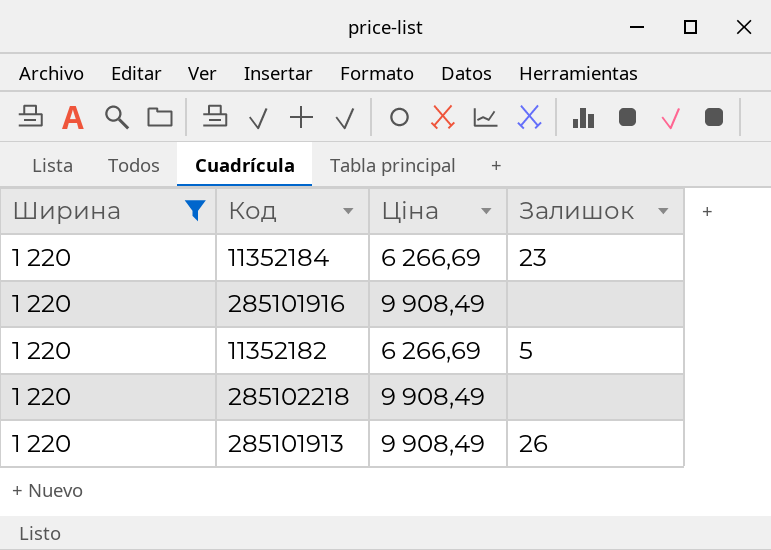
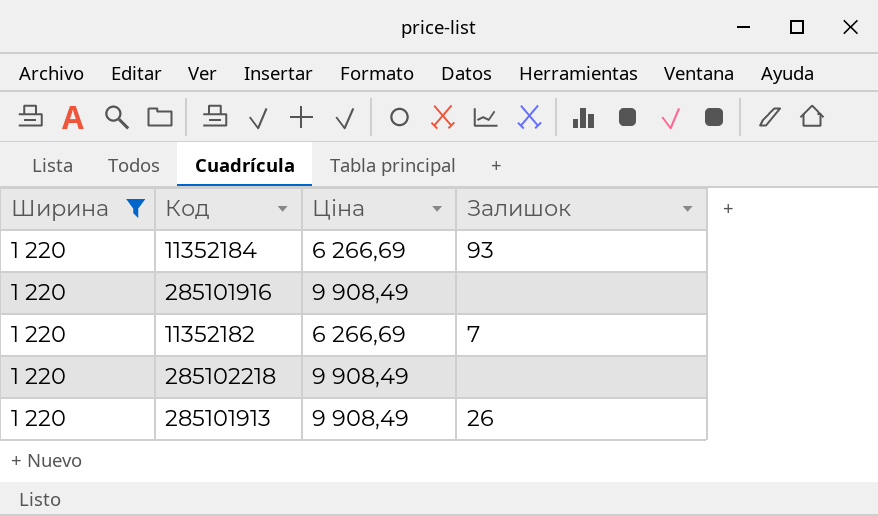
11352184 | Залишок: 23 -> 93
11352182 | Залишок: 5 -> 7

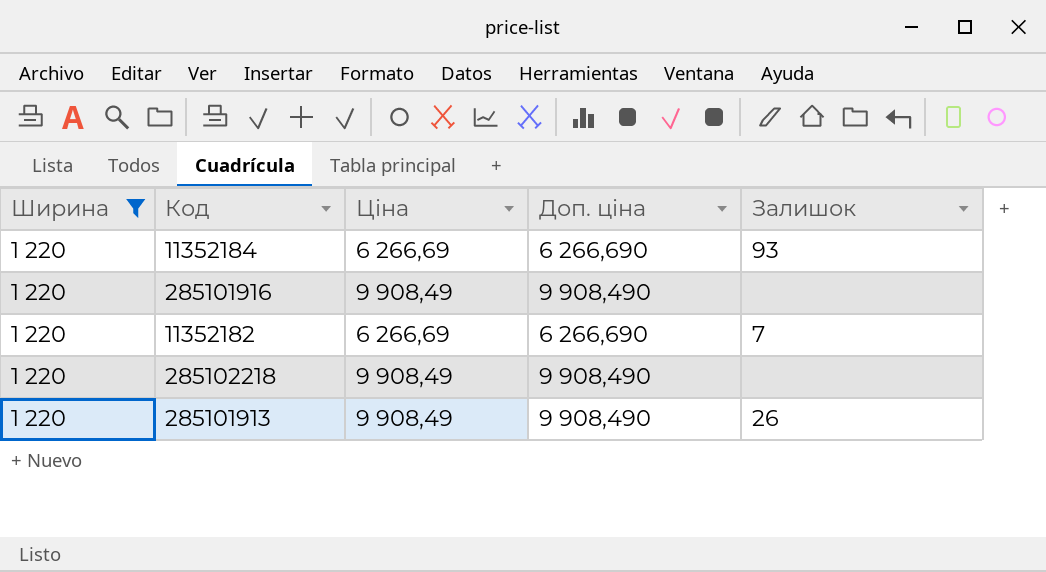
column Доп. ціна | position: none -> 4

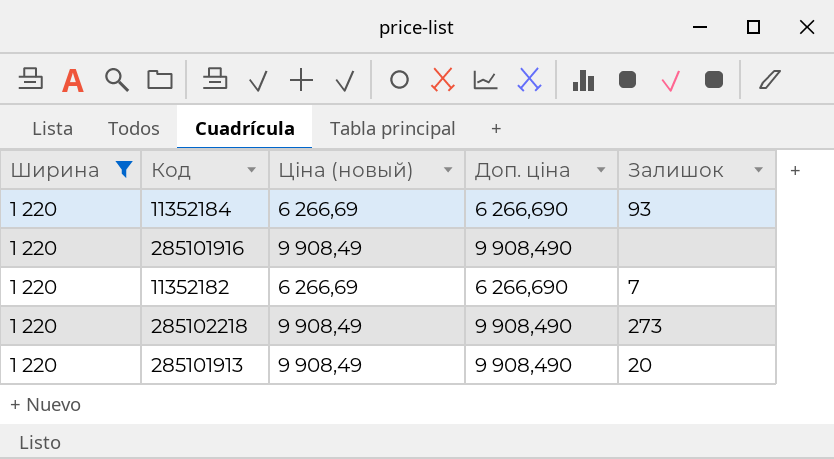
column name: Ціна -> Ціна (новый)
285102218 | Залишок: none -> 273
285101913 | Залишок: 26 -> 20

